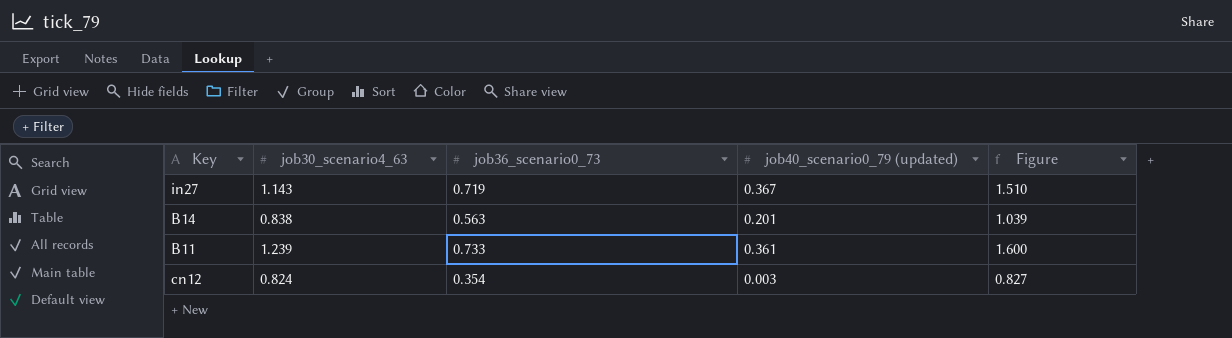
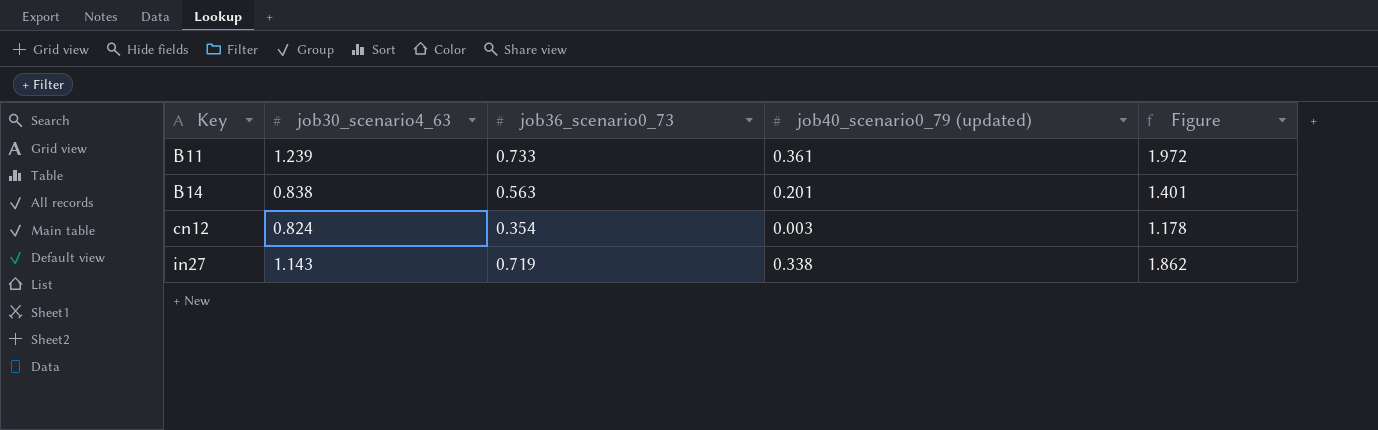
row order: none -> Key ascending
column Figure | formula: [job30_scenario4_63] + [job40_scenario0_79 (updated)] -> [job30_scenario4_63] + [job36_scenario0_73]
in27 | job40_scenario0_79 (updated): 0.367 -> 0.338

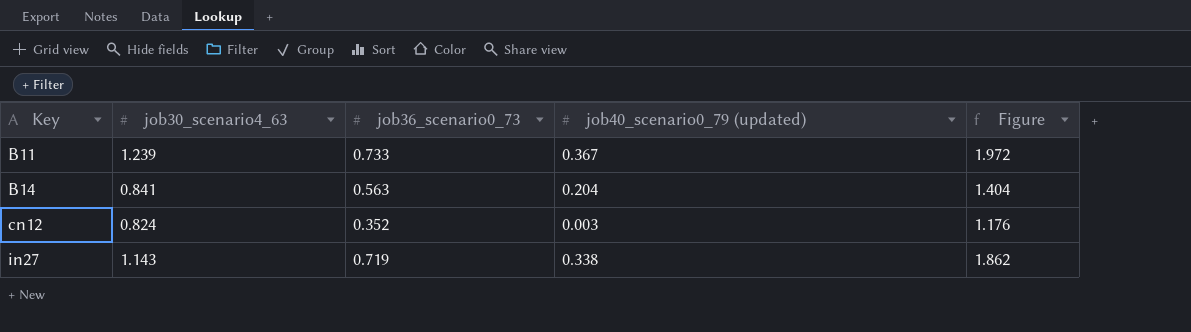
B11 | job40_scenario0_79 (updated): 0.361 -> 0.367
B14 | job30_scenario4_63: 0.838 -> 0.841
B14 | job40_scenario0_79 (updated): 0.201 -> 0.204
B14 | Figure: 1.401 -> 1.404
cn12 | job36_scenario0_73: 0.354 -> 0.352
cn12 | Figure: 1.178 -> 1.176

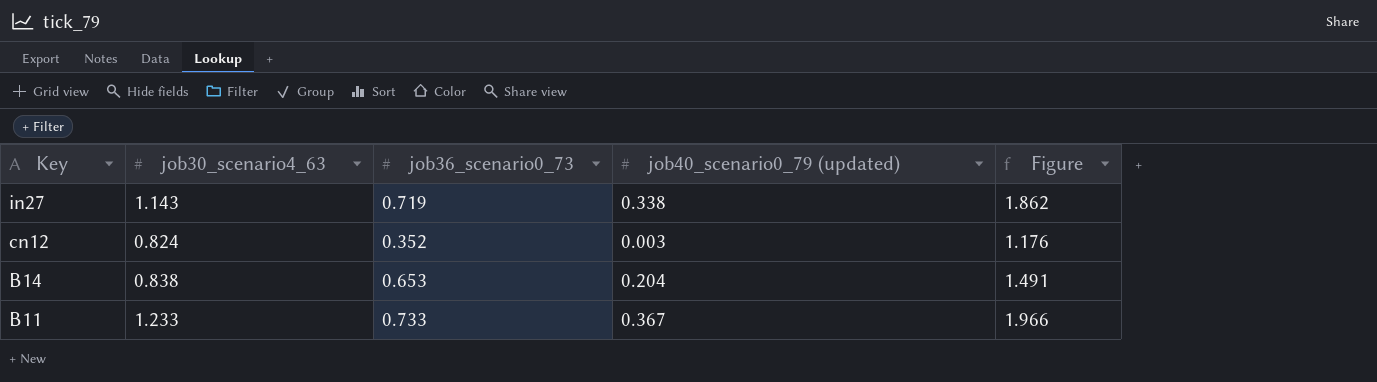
row order: Key ascending -> Key descending
B14 | job30_scenario4_63: 0.841 -> 0.838
B14 | job36_scenario0_73: 0.563 -> 0.653
B14 | Figure: 1.404 -> 1.491
B11 | job30_scenario4_63: 1.239 -> 1.233
B11 | Figure: 1.972 -> 1.966

